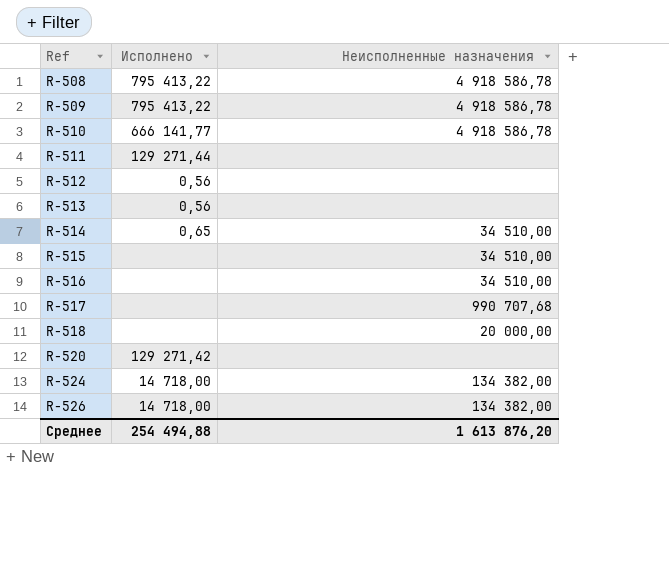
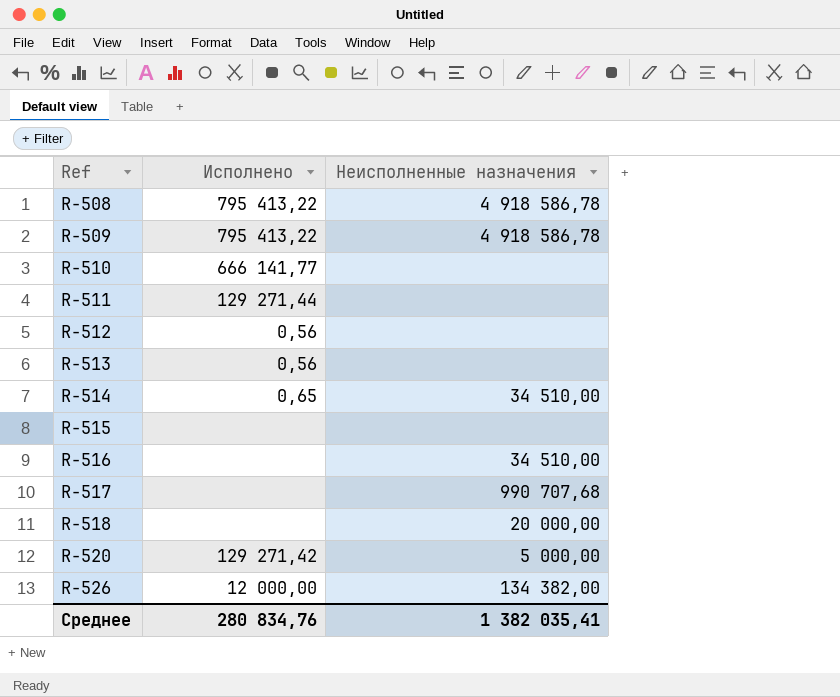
row R-524: 14 718,00 | 134 382,00 -> none
R-510 | Неисполненные назначения: 4 918 586,78 -> none
R-515 | Неисполненные назначения: 34 510,00 -> none
R-520 | Неисполненные назначения: none -> 5 000,00
R-526 | Исполнено: 14 718,00 -> 12 000,00
Среднее | Исполнено: 254 494,88 -> 280 834,76
Среднее | Неисполненные назначения: 1 613 876,20 -> 1 382 035,41

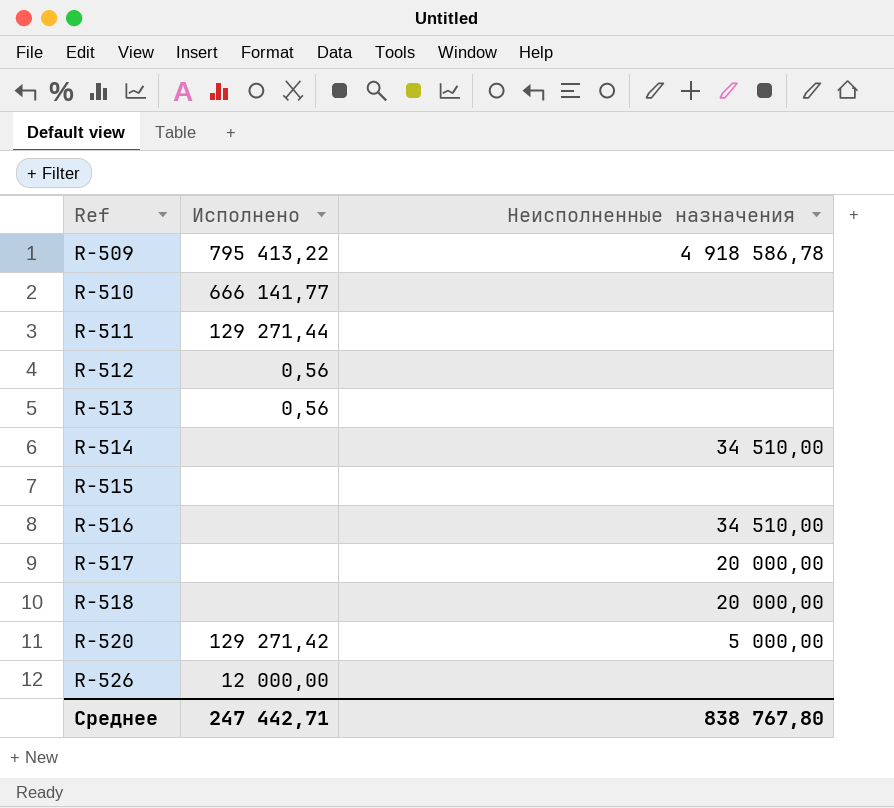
row R-508: 795 413,22 | 4 918 586,78 -> none
R-514 | Исполнено: 0,65 -> none
R-517 | Неисполненные назначения: 990 707,68 -> 20 000,00
R-526 | Неисполненные назначения: 134 382,00 -> none
Среднее | Исполнено: 280 834,76 -> 247 442,71
Среднее | Неисполненные назначения: 1 382 035,41 -> 838 767,80

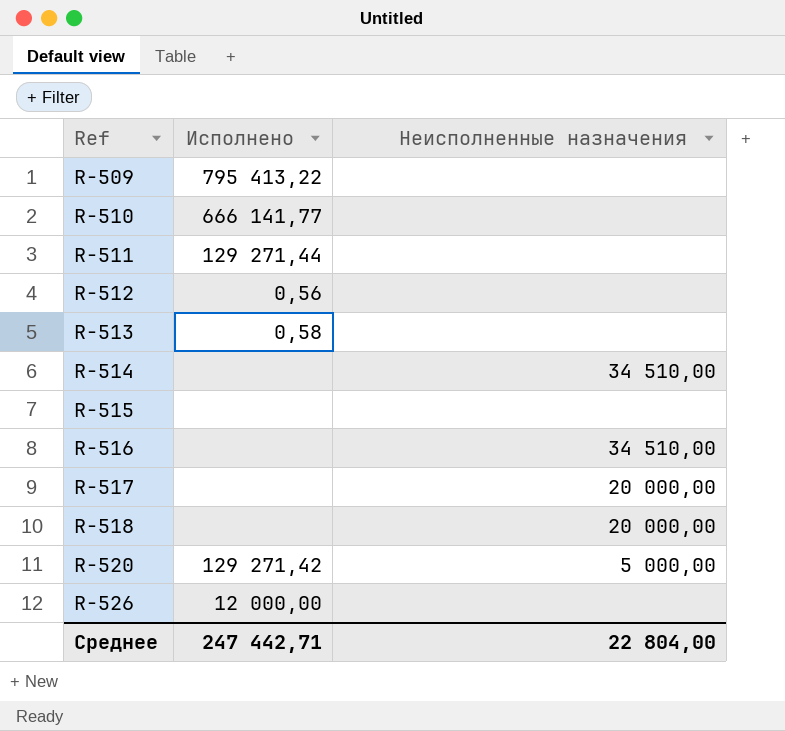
R-509 | Неисполненные назначения: 4 918 586,78 -> none
R-513 | Исполнено: 0,56 -> 0,58
Среднее | Неисполненные назначения: 838 767,80 -> 22 804,00

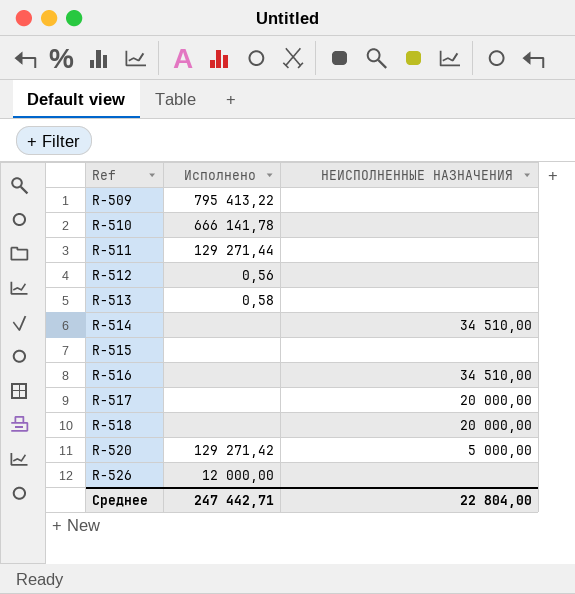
column name: Неисполненные назначения -> НЕИСПОЛНЕННЫЕ НАЗНАЧЕНИЯ
R-510 | Исполнено: 666 141,77 -> 666 141,78

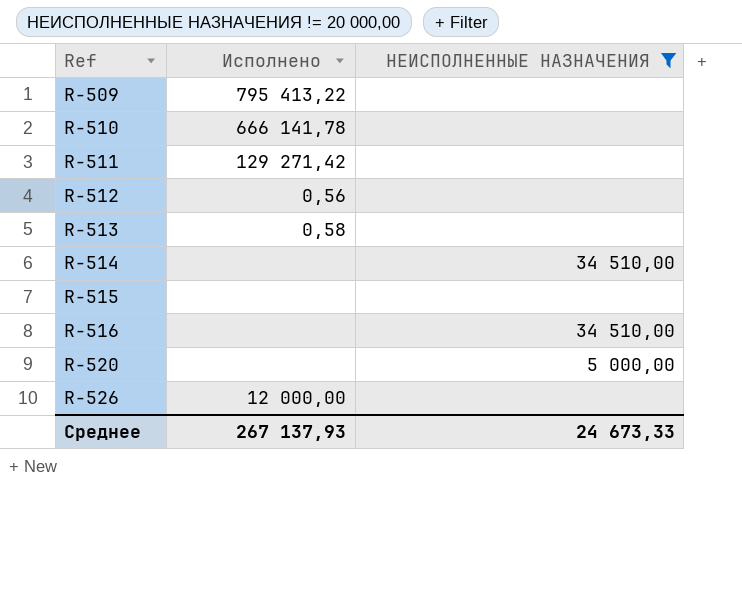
filter: none -> НЕИСПОЛНЕННЫЕ НАЗНАЧЕНИЯ != 20 000,00
R-511 | Исполнено: 129 271,44 -> 129 271,42
R-520 | Исполнено: 129 271,42 -> none
Среднее | Исполнено: 247 442,71 -> 267 137,93
Среднее | НЕИСПОЛНЕННЫЕ НАЗНАЧЕНИЯ: 22 804,00 -> 24 673,33

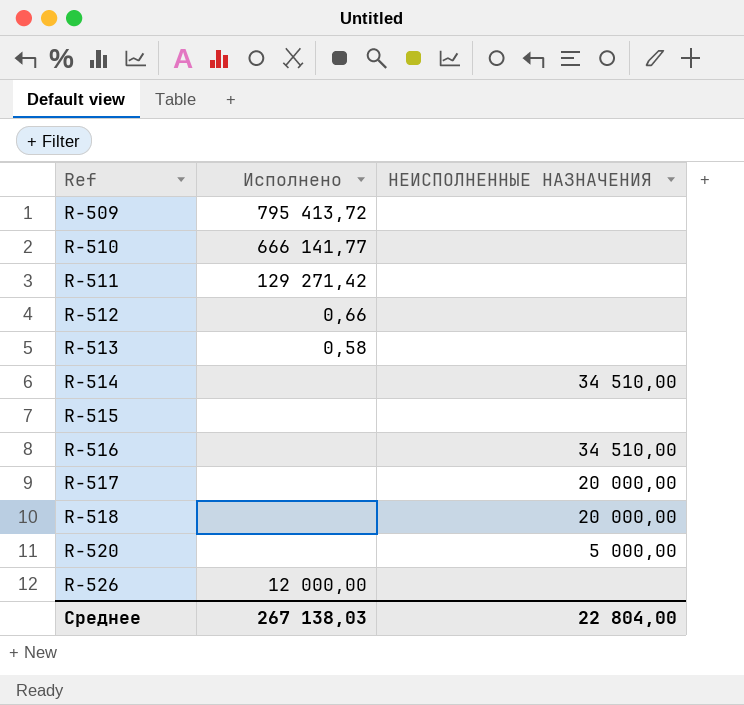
filter: НЕИСПОЛНЕННЫЕ НАЗНАЧЕНИЯ != 20 000,00 -> none
R-509 | Исполнено: 795 413,22 -> 795 413,72
R-510 | Исполнено: 666 141,78 -> 666 141,77
R-512 | Исполнено: 0,56 -> 0,66
Среднее | Исполнено: 267 137,93 -> 267 138,03
Среднее | НЕИСПОЛНЕННЫЕ НАЗНАЧЕНИЯ: 24 673,33 -> 22 804,00

